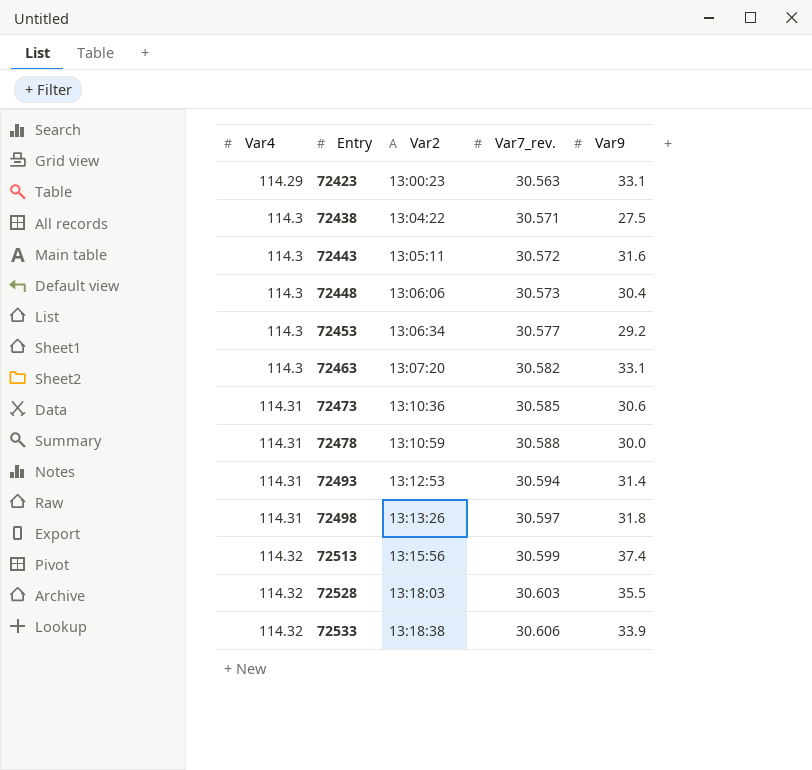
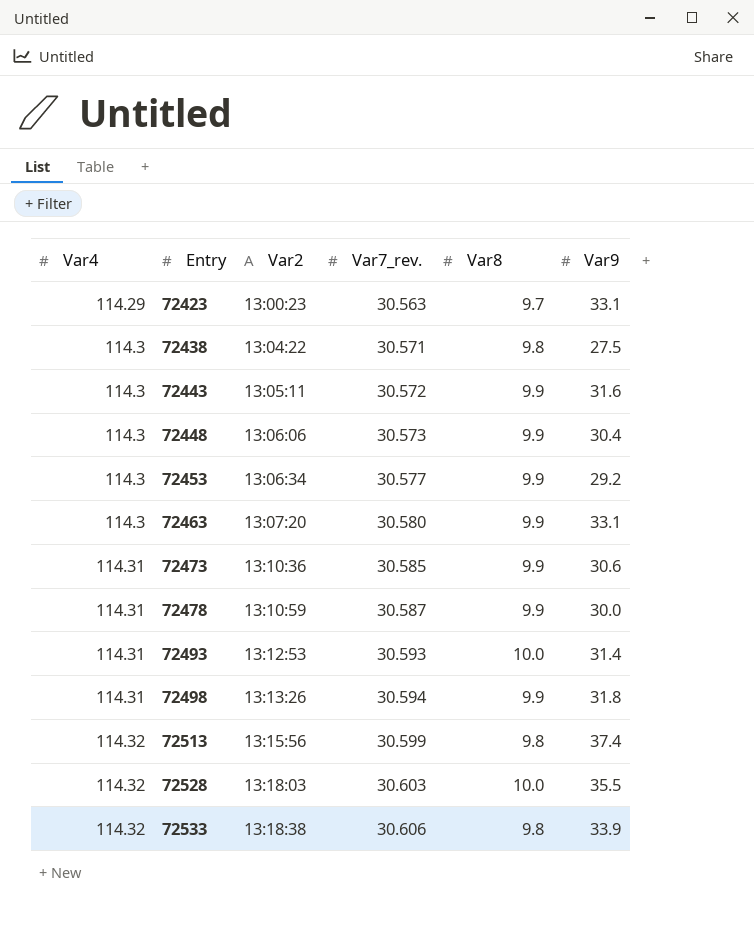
column Var8 | position: none -> 5
72463 | Var7_rev.: 30.582 -> 30.580
72478 | Var7_rev.: 30.588 -> 30.587
72493 | Var7_rev.: 30.594 -> 30.593
72498 | Var7_rev.: 30.597 -> 30.594

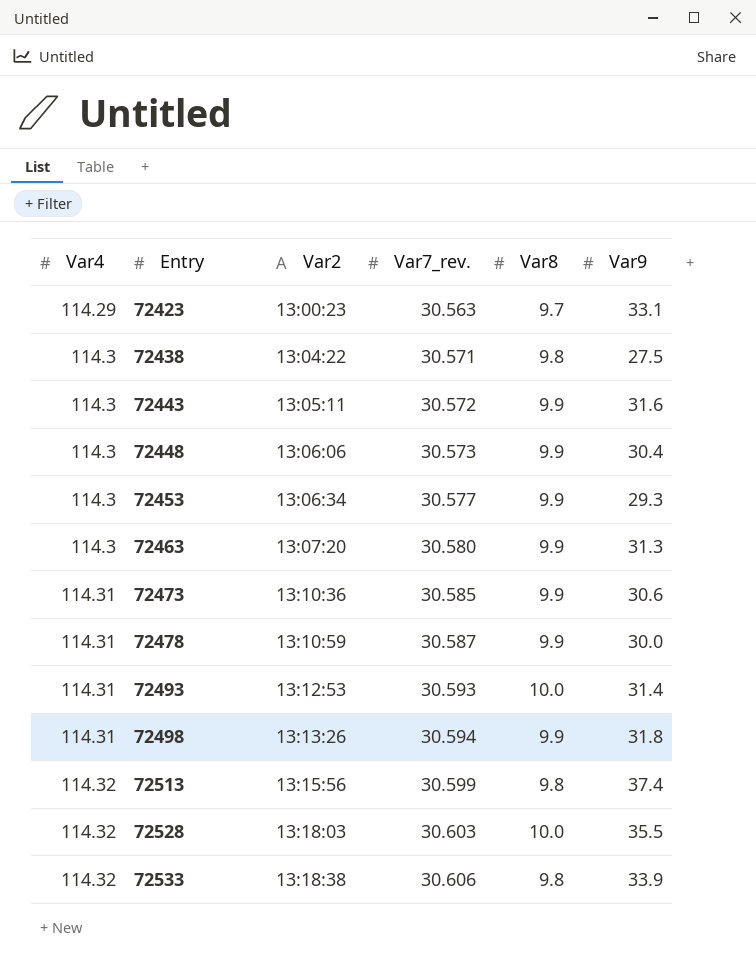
72453 | Var9: 29.2 -> 29.3
72463 | Var9: 33.1 -> 31.3

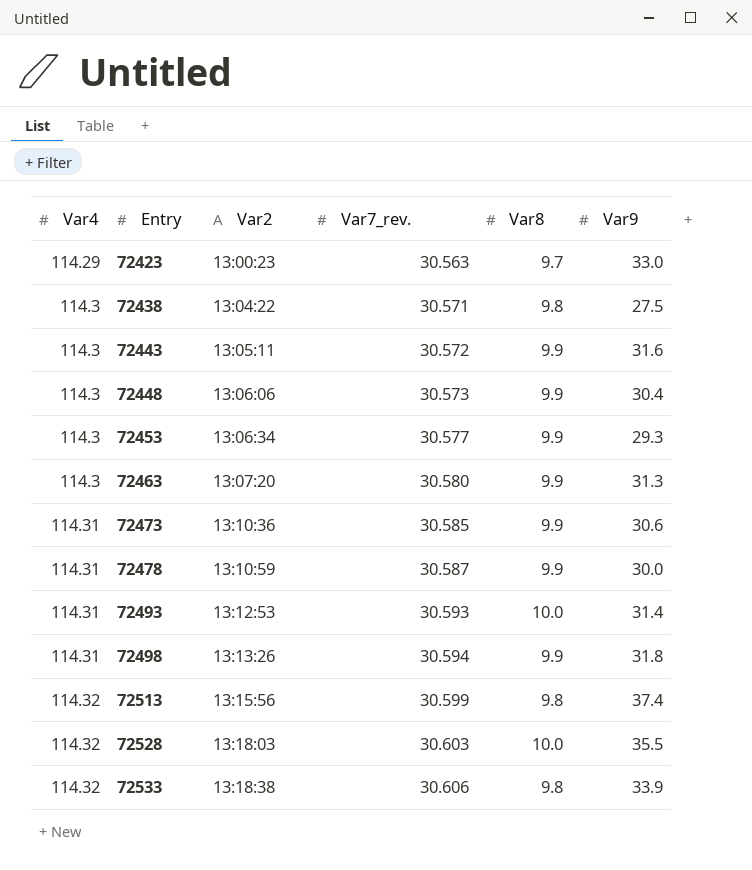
72423 | Var9: 33.1 -> 33.0

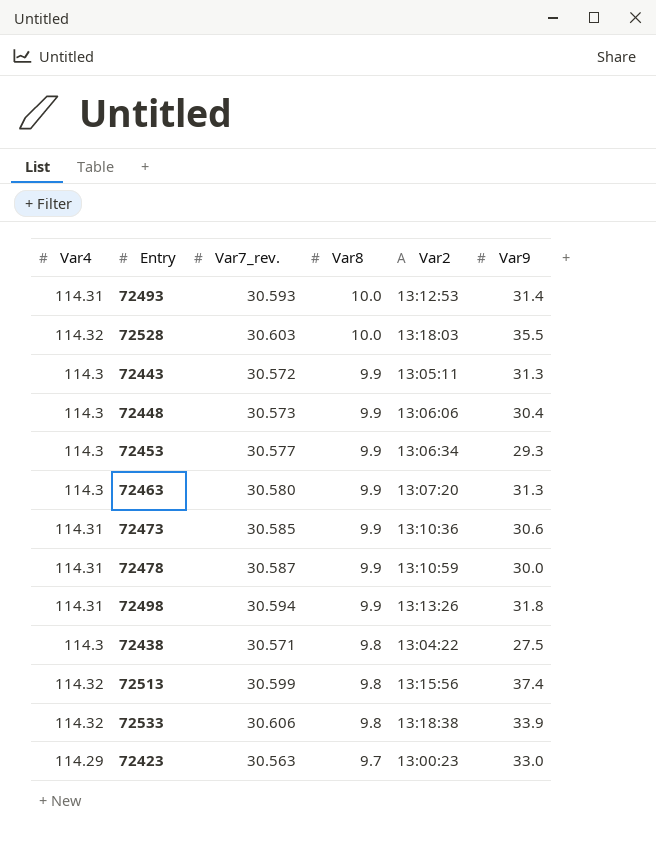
row order: Var4 ascending -> Var8 descending
column Var2 | position: 3 -> 5
72443 | Var9: 31.6 -> 31.3

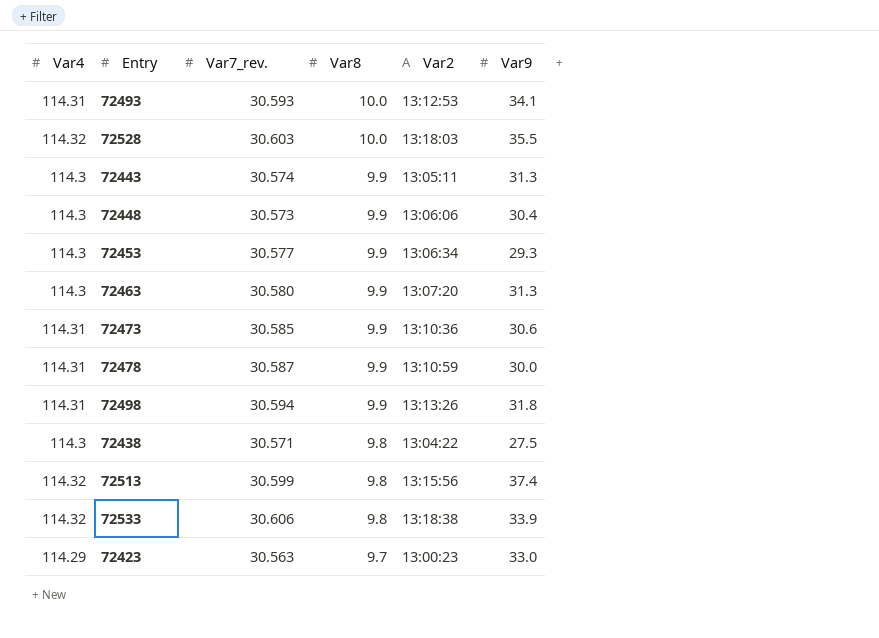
72493 | Var9: 31.4 -> 34.1
72443 | Var7_rev.: 30.572 -> 30.574

